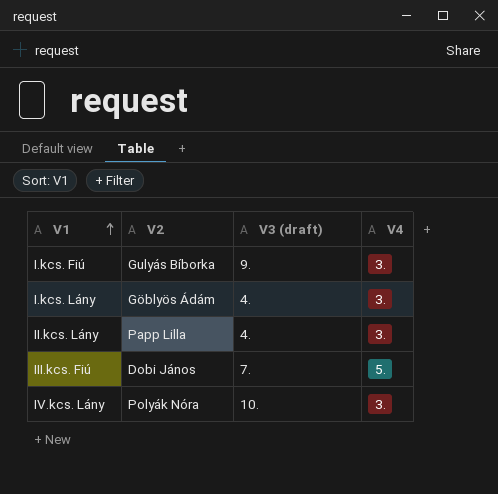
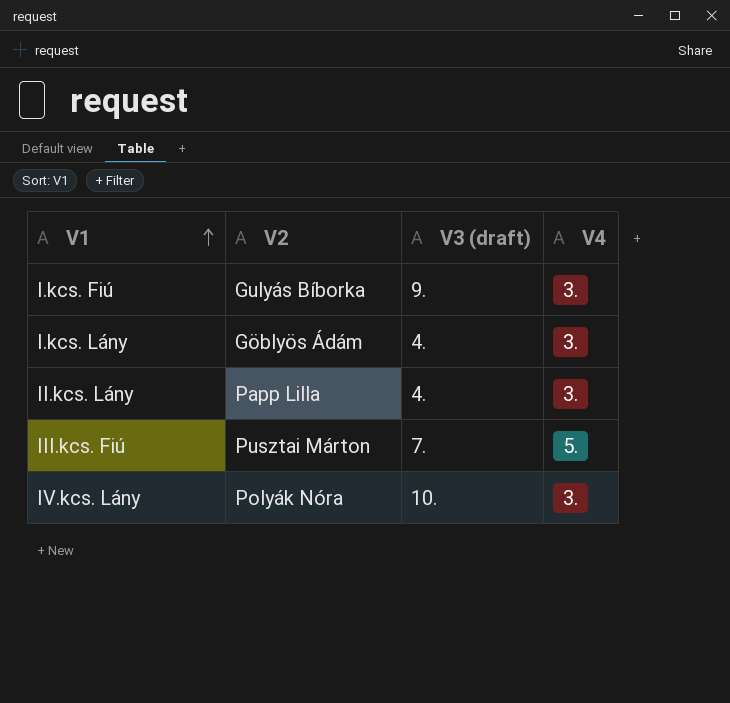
III.kcs. Fiú | V2: Dobi János -> Pusztai Márton

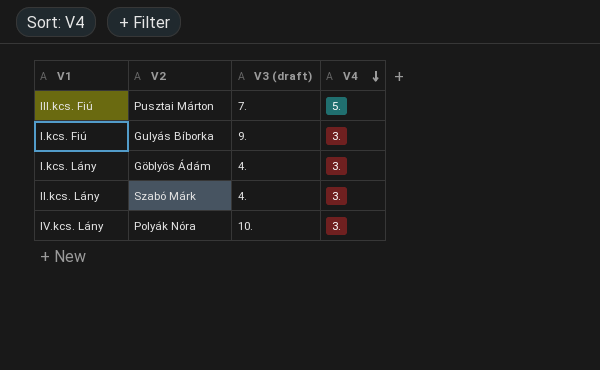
row order: V1 ascending -> V4 descending
II.kcs. Lány | V2: Papp Lilla -> Szabó Márk

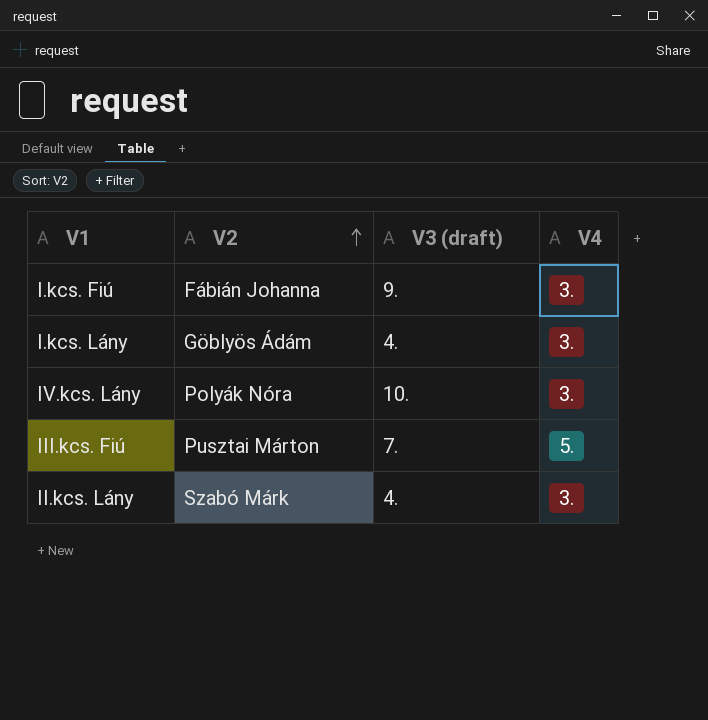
row order: V4 descending -> V2 ascending
I.kcs. Fiú | V2: Gulyás Bíborka -> Fábián Johanna

